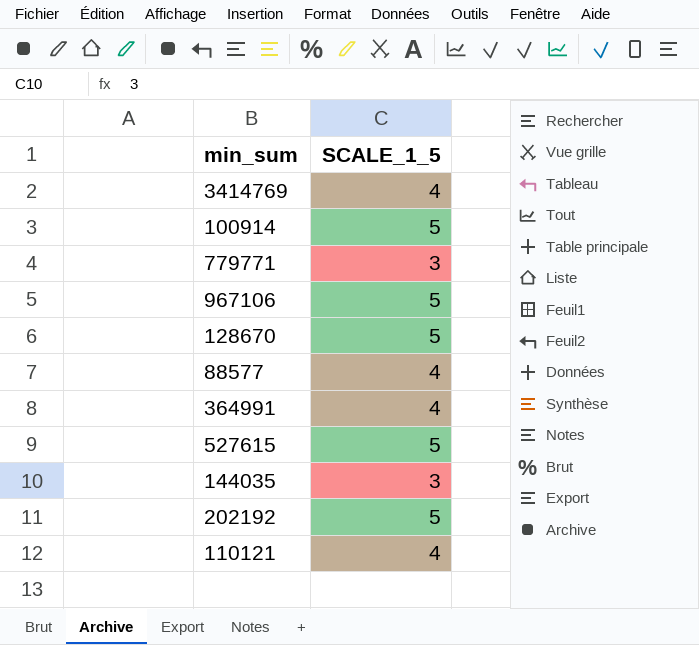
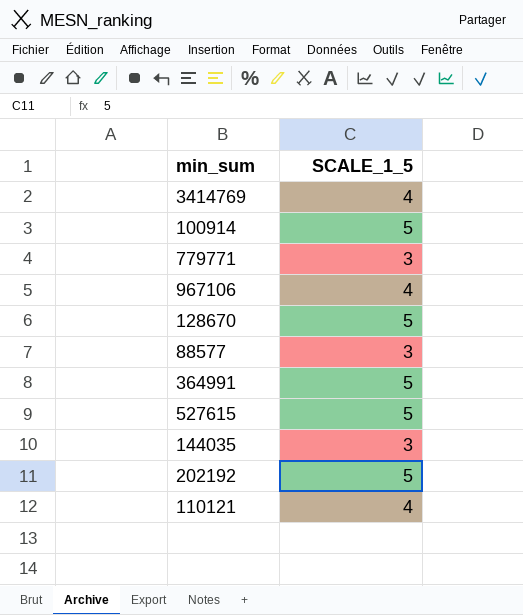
967106 | SCALE_1_5: 5 -> 4
88577 | SCALE_1_5: 4 -> 3
364991 | SCALE_1_5: 4 -> 5

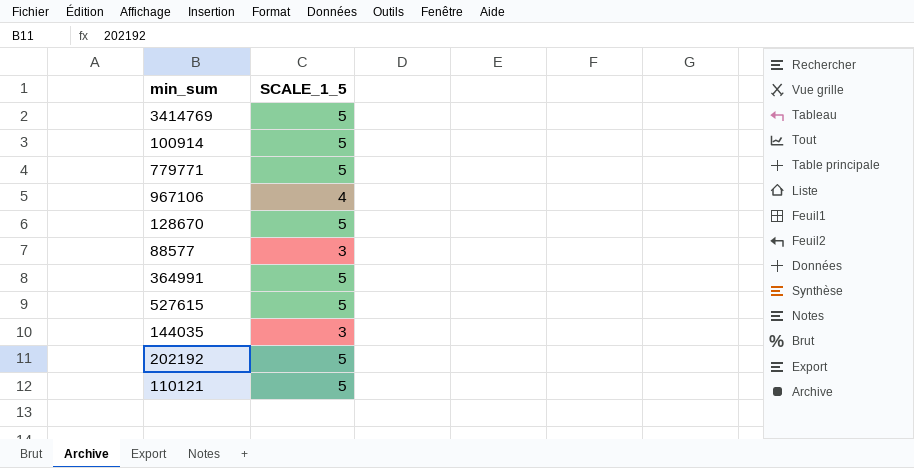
3414769 | SCALE_1_5: 4 -> 5
779771 | SCALE_1_5: 3 -> 5
110121 | SCALE_1_5: 4 -> 5

